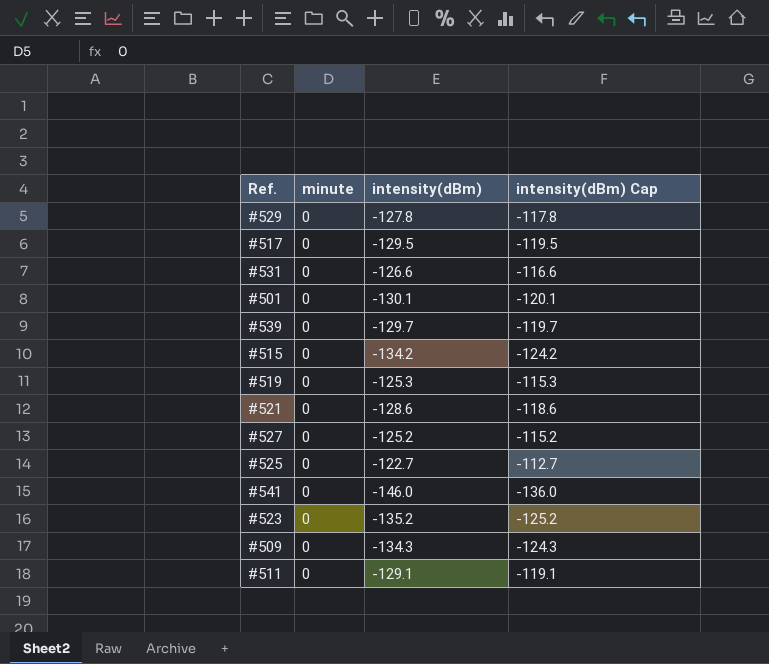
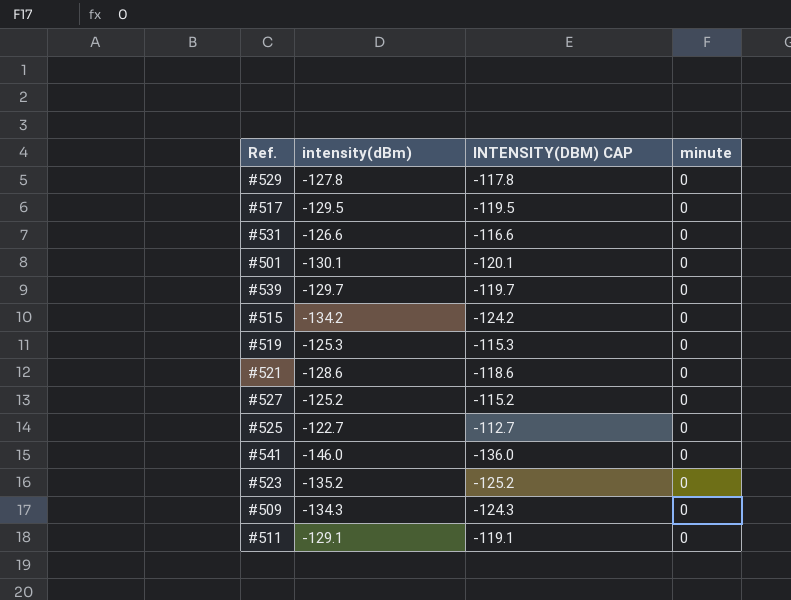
column name: intensity(dBm) Cap -> INTENSITY(DBM) CAP
column minute | position: 2 -> 4

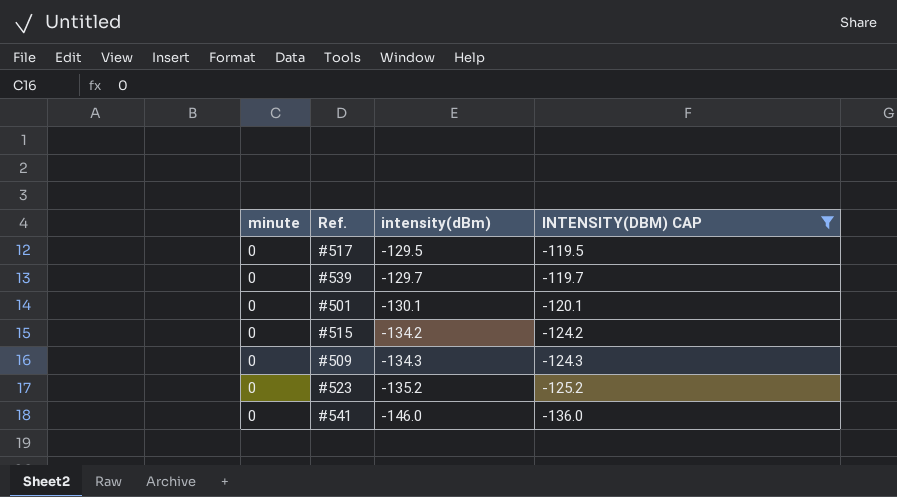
filter: none -> INTENSITY(DBM) CAP <= -119.5
row order: none -> intensity(dBm) descending
column minute | position: 4 -> 1

